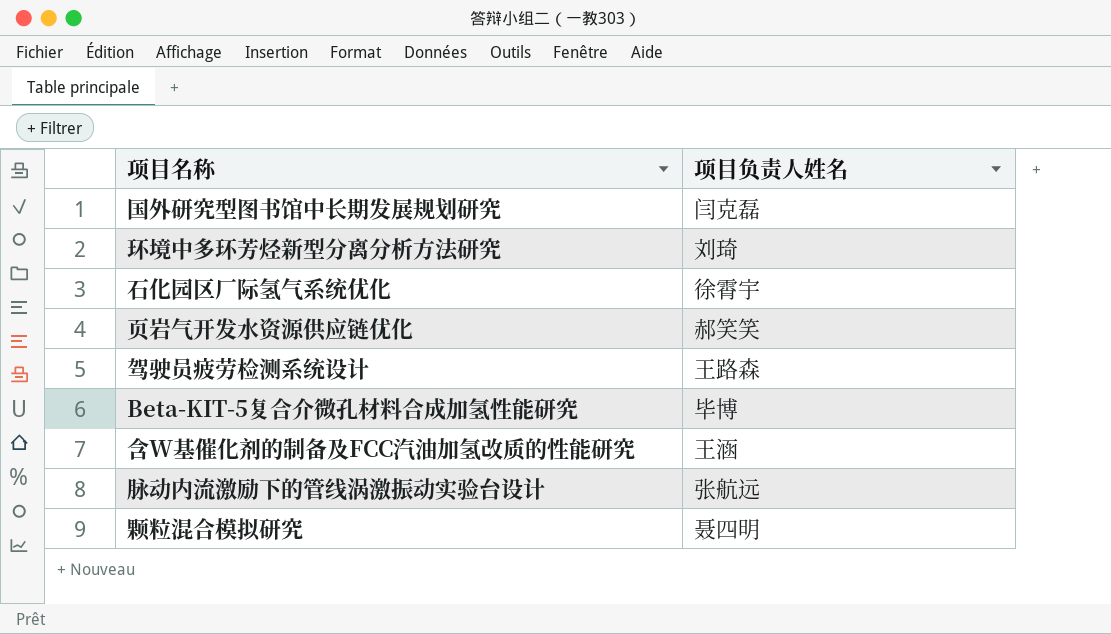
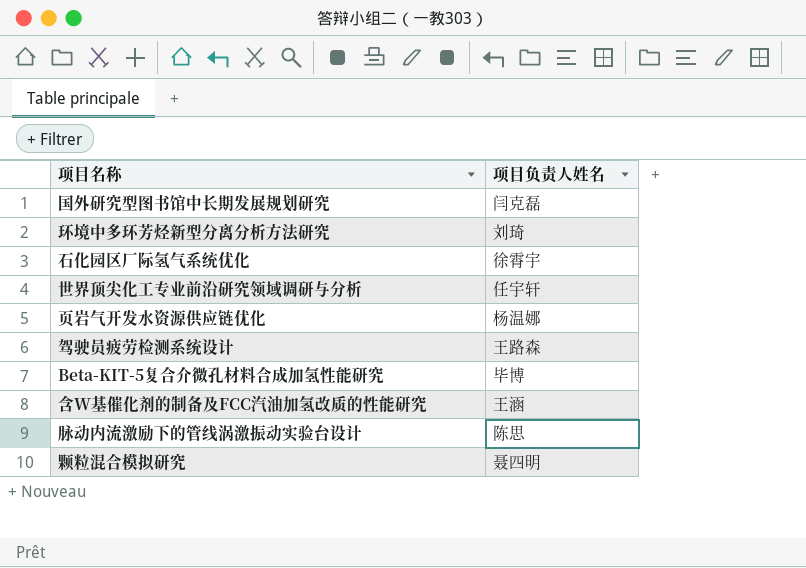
row 世界顶尖化工专业前沿研究领域调研与分析: none -> 任宇轩
页岩气开发水资源供应链优化 | 项目负责人姓名: 郝笑笑 -> 杨温娜
脉动内流激励下的管线涡激振动实验台设计 | 项目负责人姓名: 张航远 -> 陈思

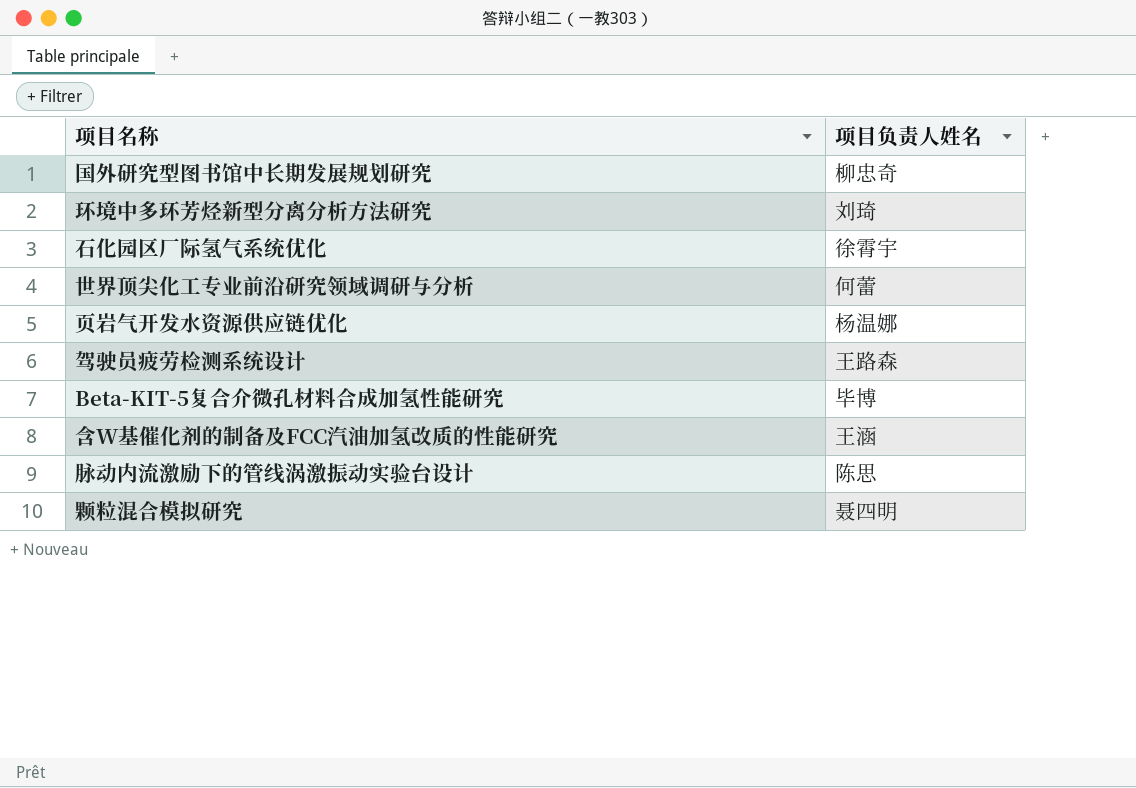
国外研究型图书馆中长期发展规划研究 | 项目负责人姓名: 闫克磊 -> 柳忠奇
世界顶尖化工专业前沿研究领域调研与分析 | 项目负责人姓名: 任宇轩 -> 何蕾

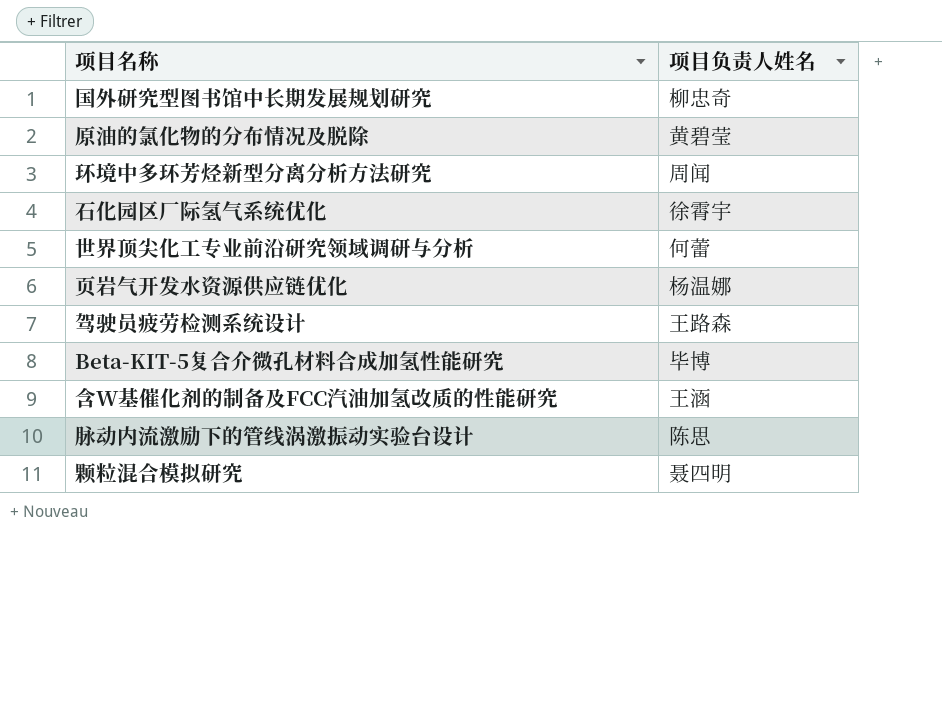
row 原油的氯化物的分布情况及脱除: none -> 黄碧莹
环境中多环芳烃新型分离分析方法研究 | 项目负责人姓名: 刘琦 -> 周闻

